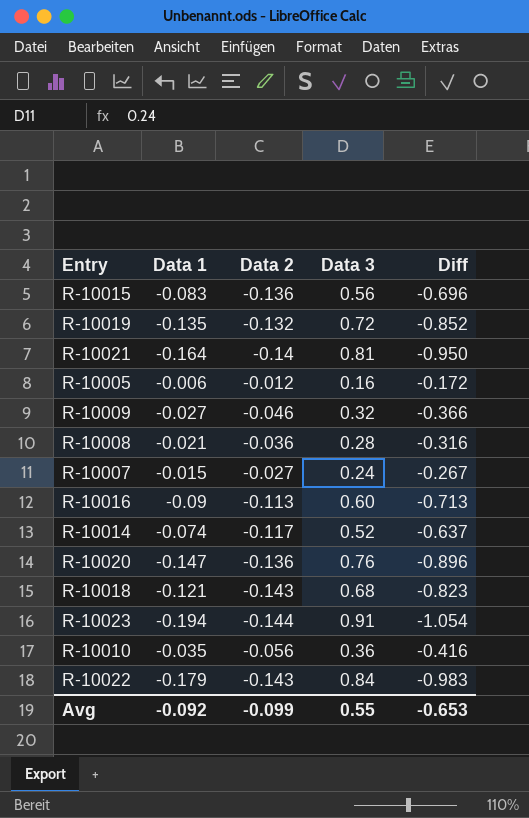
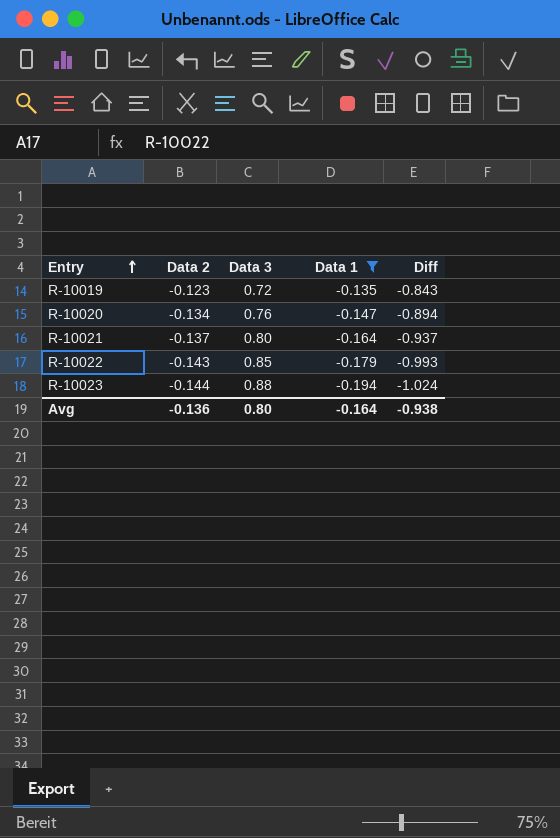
filter: none -> Data 1 <= -0.135
row order: none -> Entry ascending
column Data 1 | position: 2 -> 4
R-10019 | Data 2: -0.132 -> -0.123
R-10019 | Diff: -0.852 -> -0.843
R-10020 | Data 2: -0.136 -> -0.134
R-10020 | Diff: -0.896 -> -0.894
R-10021 | Data 2: -0.14 -> -0.137
R-10021 | Data 3: 0.81 -> 0.80
R-10021 | Diff: -0.950 -> -0.937
R-10022 | Data 3: 0.84 -> 0.85
R-10022 | Diff: -0.983 -> -0.993
R-10023 | Data 3: 0.91 -> 0.88
R-10023 | Diff: -1.054 -> -1.024
Avg | Data 2: -0.099 -> -0.136
Avg | Data 3: 0.55 -> 0.80
Avg | Data 1: -0.092 -> -0.164
Avg | Diff: -0.653 -> -0.938

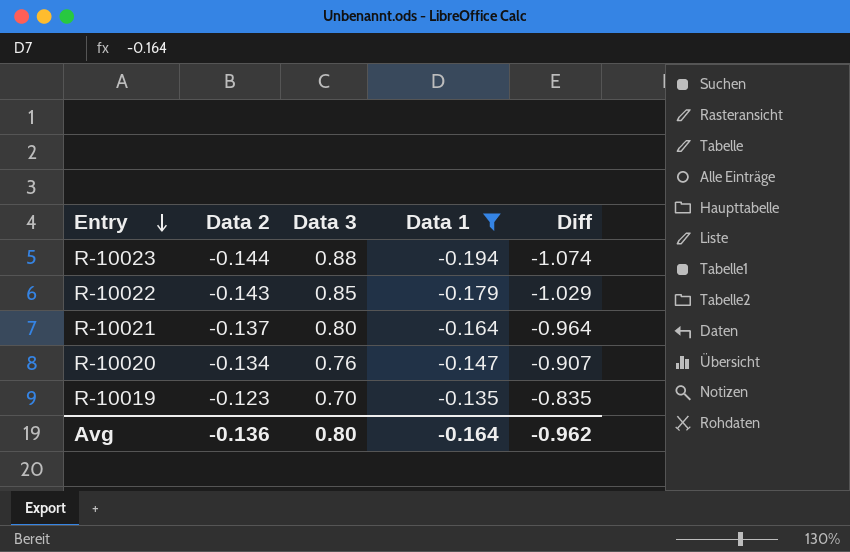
row order: Entry ascending -> Entry descending
column Diff | formula: [Data 2] - [Data 3] -> [Data 1] - [Data 3]
R-10019 | Data 3: 0.72 -> 0.70
Avg | Diff: -0.938 -> -0.962

